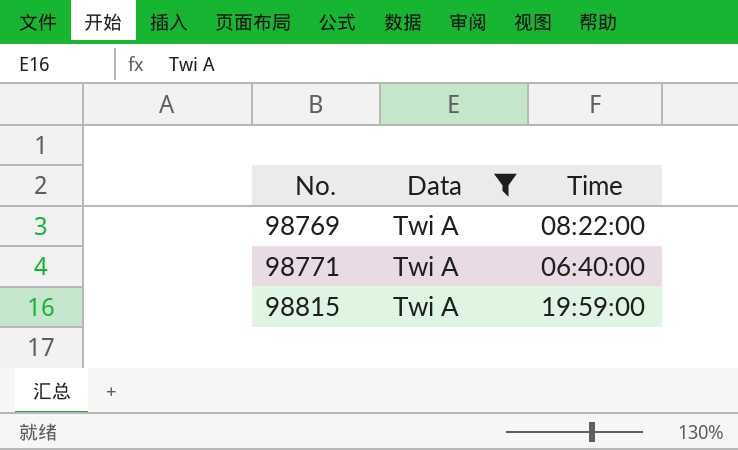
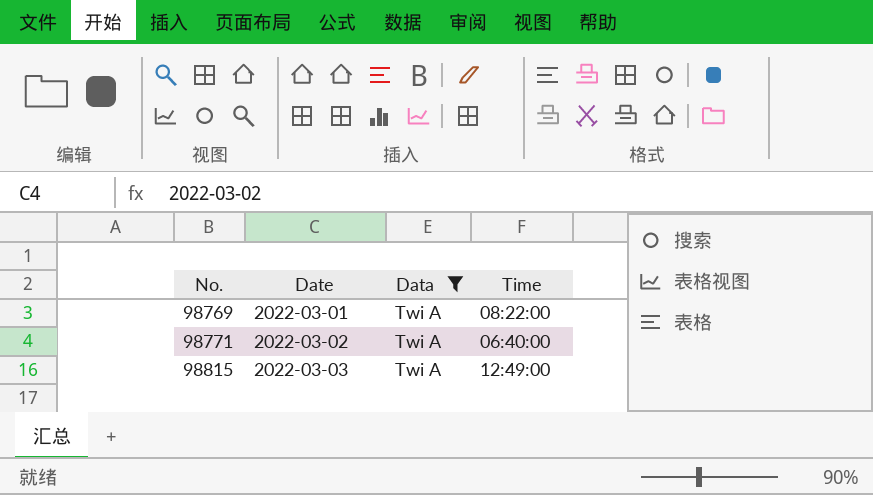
column Date | position: none -> 2
98815 | Time: 19:59:00 -> 12:49:00

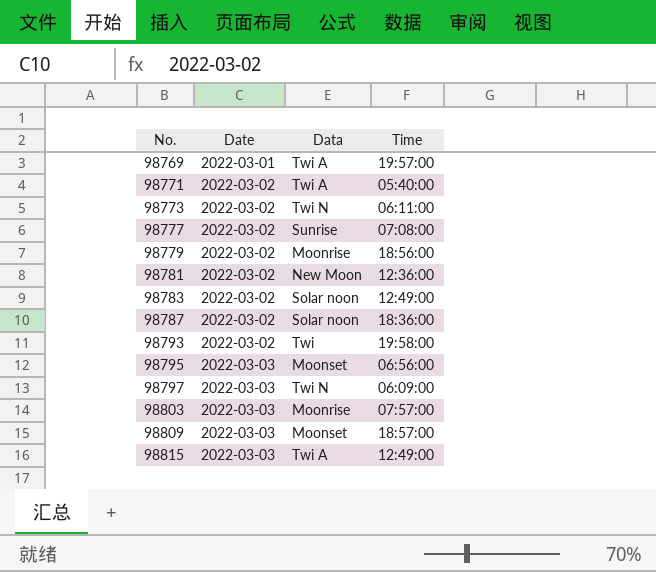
filter: Data = Twi A -> none
98769 | Time: 08:22:00 -> 19:57:00
98771 | Time: 06:40:00 -> 05:40:00

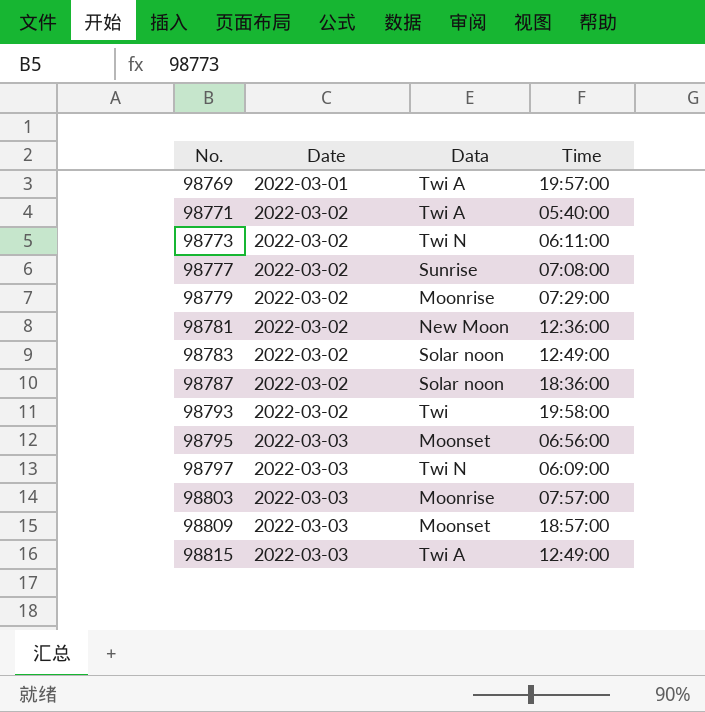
98779 | Time: 18:56:00 -> 07:29:00

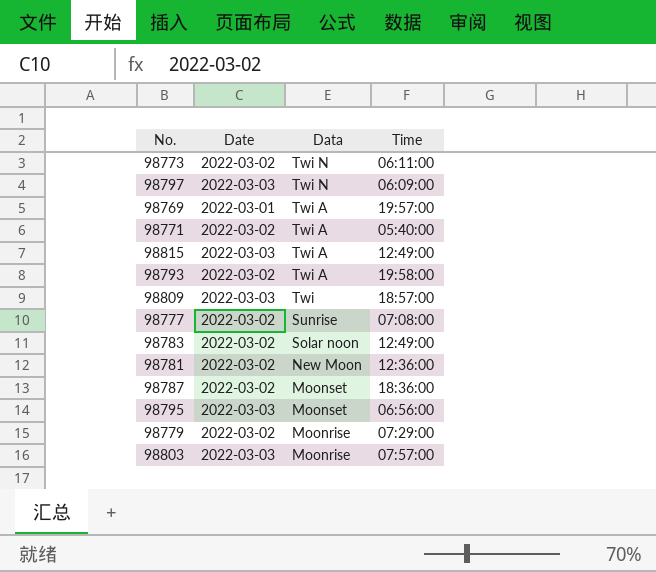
row order: No. ascending -> Data descending
98793 | Data: Twi -> Twi A
98809 | Data: Moonset -> Twi
98787 | Data: Solar noon -> Moonset

